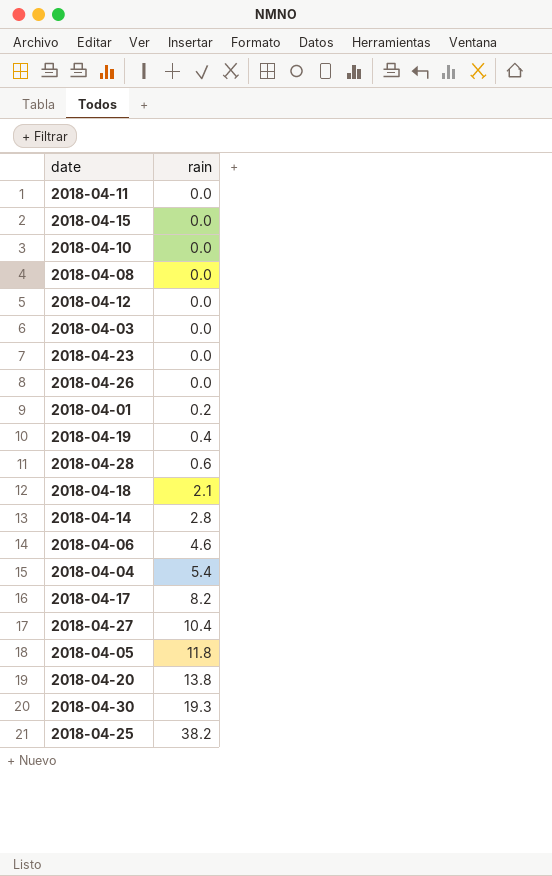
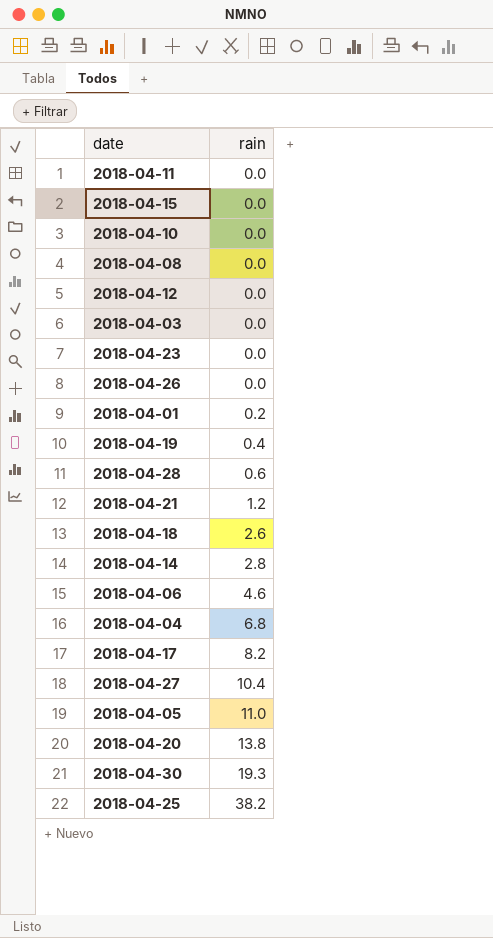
row 2018-04-21: none -> 1.2
2018-04-18 | rain: 2.1 -> 2.6
2018-04-04 | rain: 5.4 -> 6.8
2018-04-05 | rain: 11.8 -> 11.0

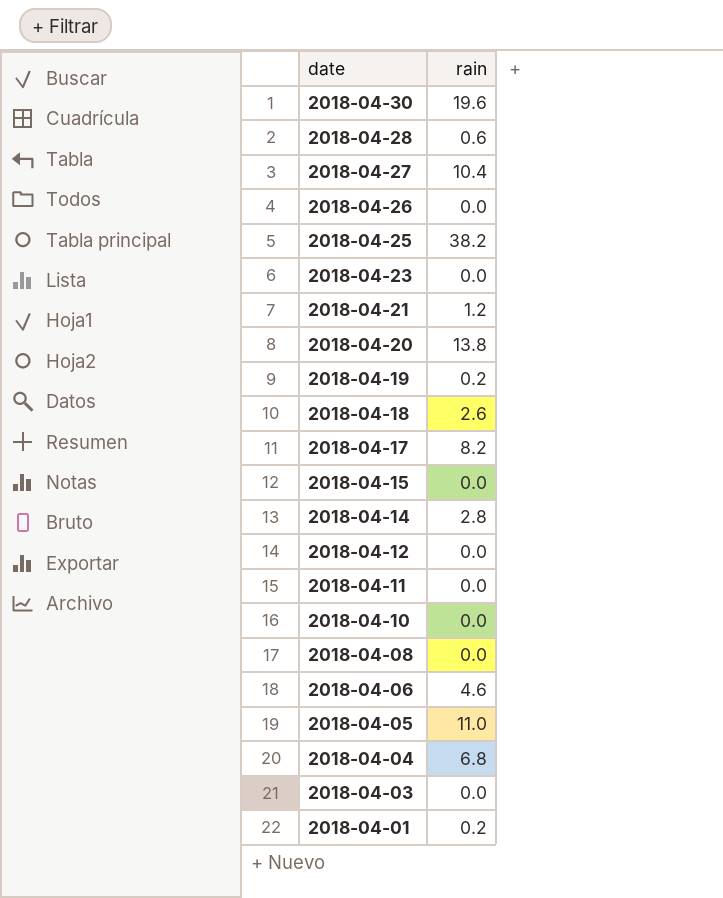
row order: rain ascending -> date descending
2018-04-30 | rain: 19.3 -> 19.6
2018-04-19 | rain: 0.4 -> 0.2

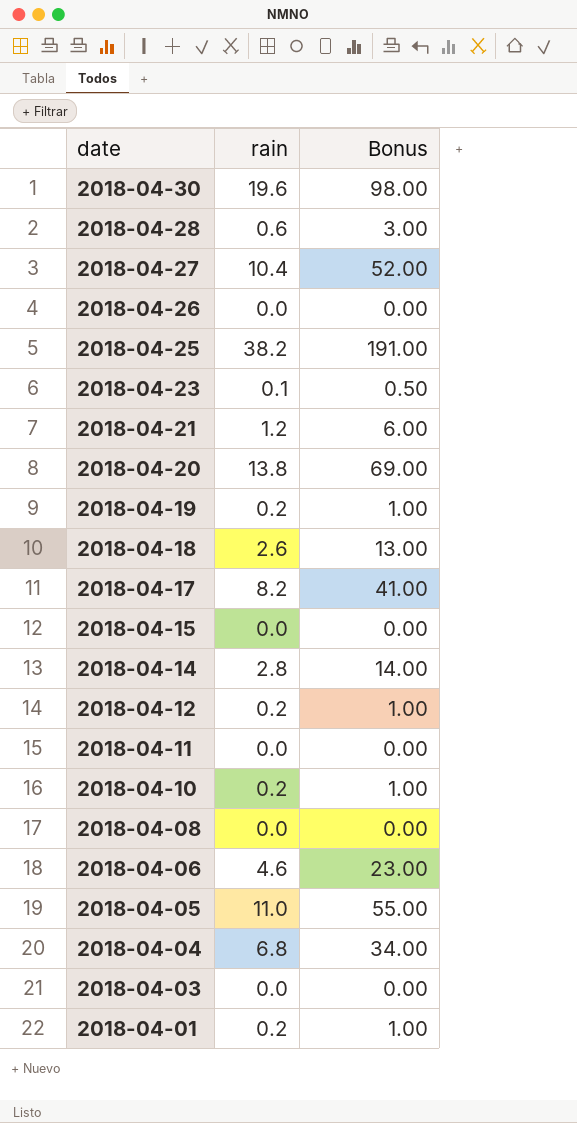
column Bonus | formula: none -> [rain] * 5
2018-04-23 | rain: 0.0 -> 0.1
2018-04-12 | rain: 0.0 -> 0.2
2018-04-10 | rain: 0.0 -> 0.2

